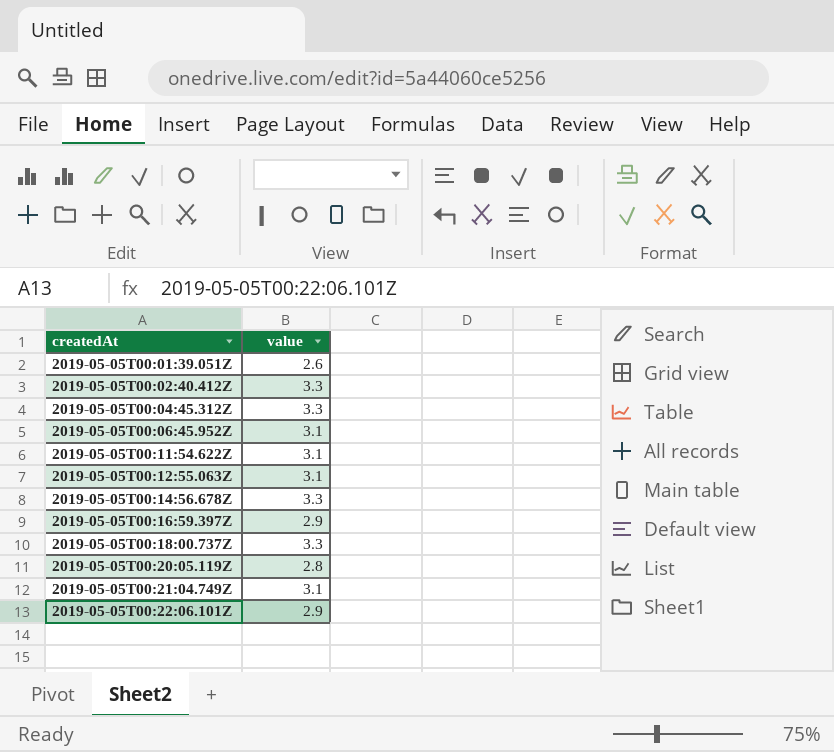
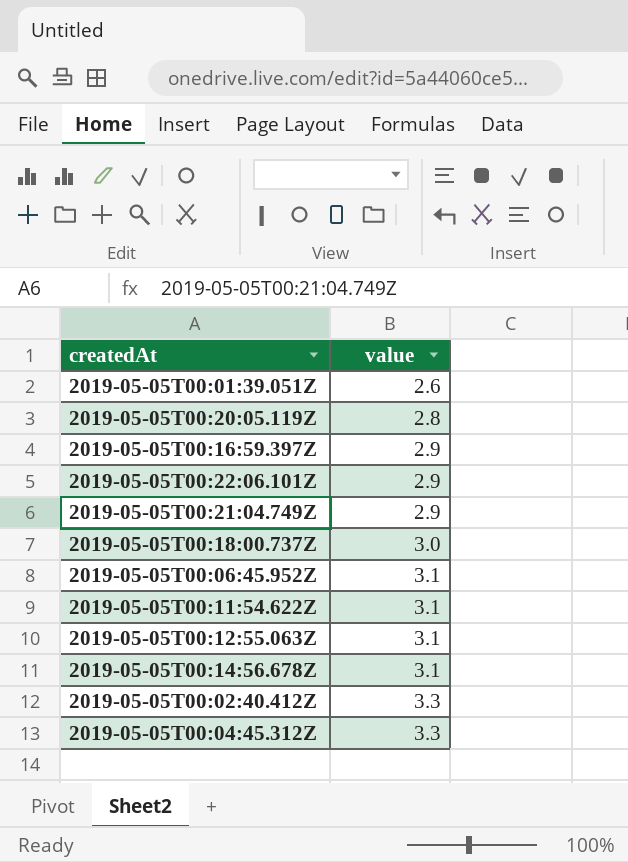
row order: createdAt ascending -> value ascending
2019-05-05T00:21:04.749Z | value: 3.1 -> 2.9
2019-05-05T00:18:00.737Z | value: 3.3 -> 3.0
2019-05-05T00:14:56.678Z | value: 3.3 -> 3.1

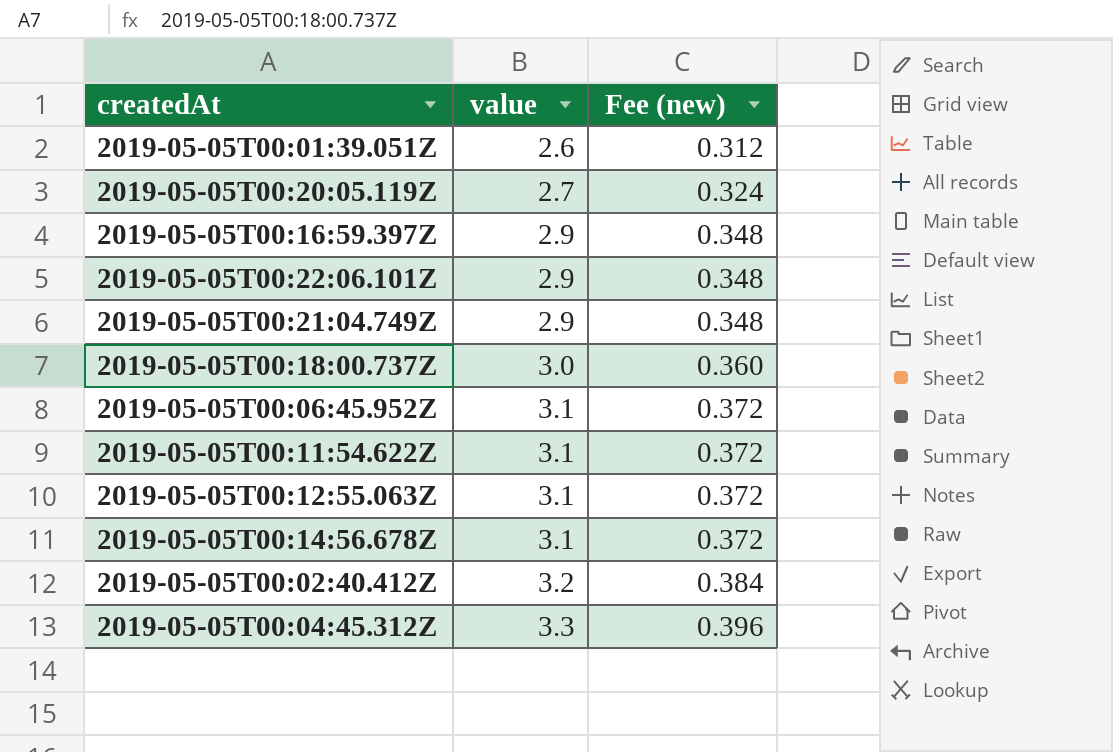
column Fee (new) | formula: none -> [value] * 0.12
2019-05-05T00:20:05.119Z | value: 2.8 -> 2.7
2019-05-05T00:02:40.412Z | value: 3.3 -> 3.2

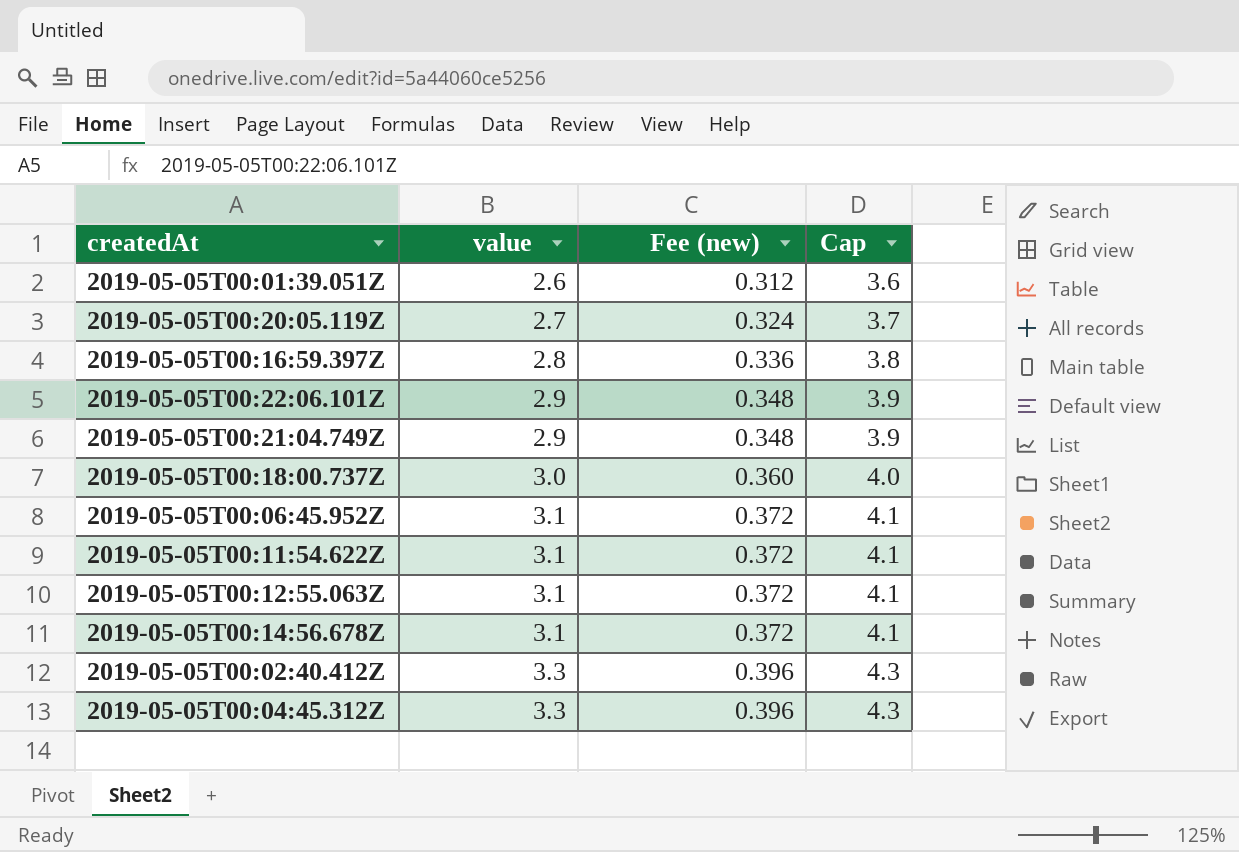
column Cap | formula: none -> [value] + 1
2019-05-05T00:16:59.397Z | value: 2.9 -> 2.8
2019-05-05T00:16:59.397Z | Fee (new): 0.348 -> 0.336
2019-05-05T00:02:40.412Z | value: 3.2 -> 3.3
2019-05-05T00:02:40.412Z | Fee (new): 0.384 -> 0.396

